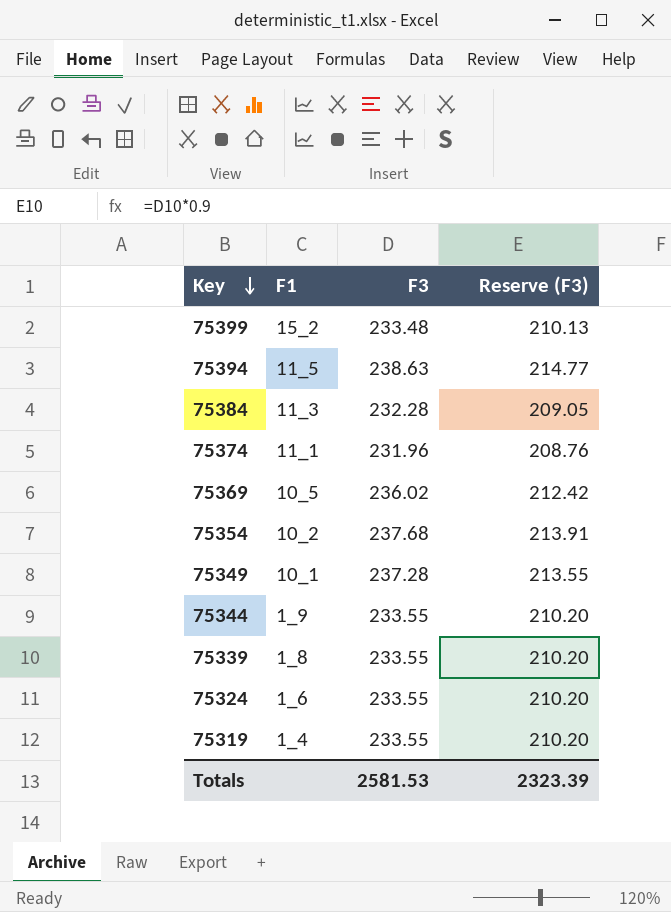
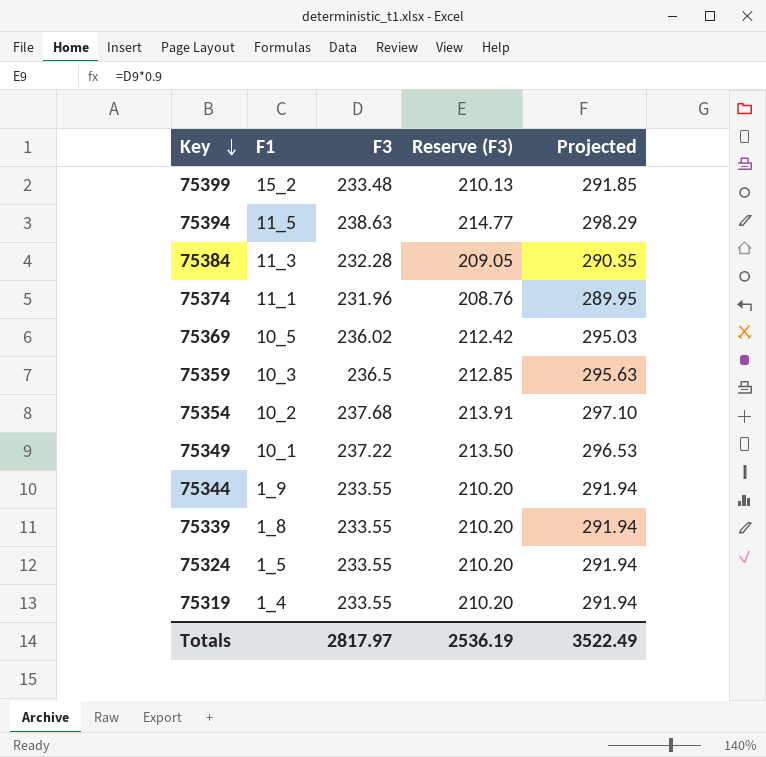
column Projected | formula: none -> [F3] * 1.25
row 75359: none -> 10_3 | 236.5 | 212.85 | 295.63
75349 | F3: 237.28 -> 237.22
75349 | Reserve (F3): 213.55 -> 213.50
75324 | F1: 1_6 -> 1_5
Totals | F3: 2581.53 -> 2817.97
Totals | Reserve (F3): 2323.39 -> 2536.19

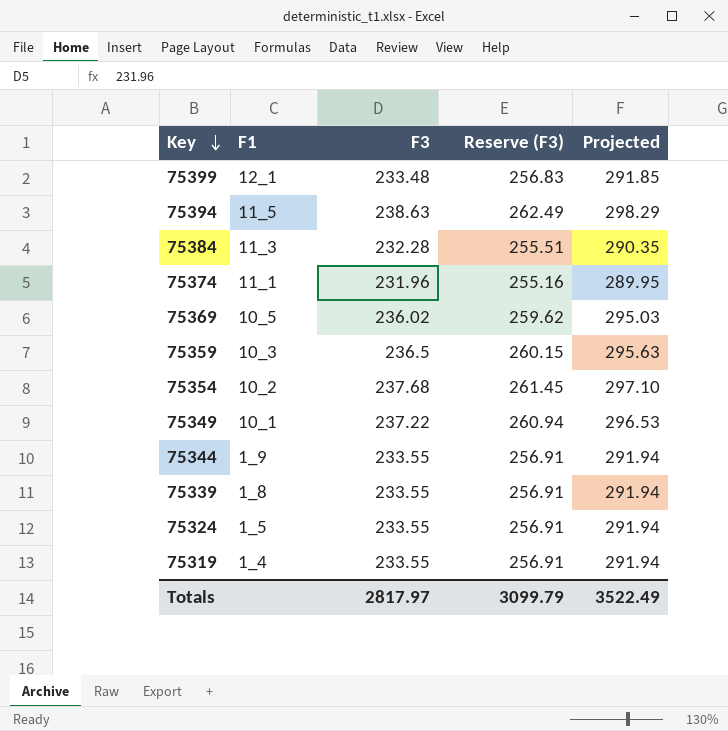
column Reserve (F3) | formula: [F3] * 0.9 -> [F3] * 1.1
75399 | F1: 15_2 -> 12_1
Totals | Reserve (F3): 2536.19 -> 3099.79

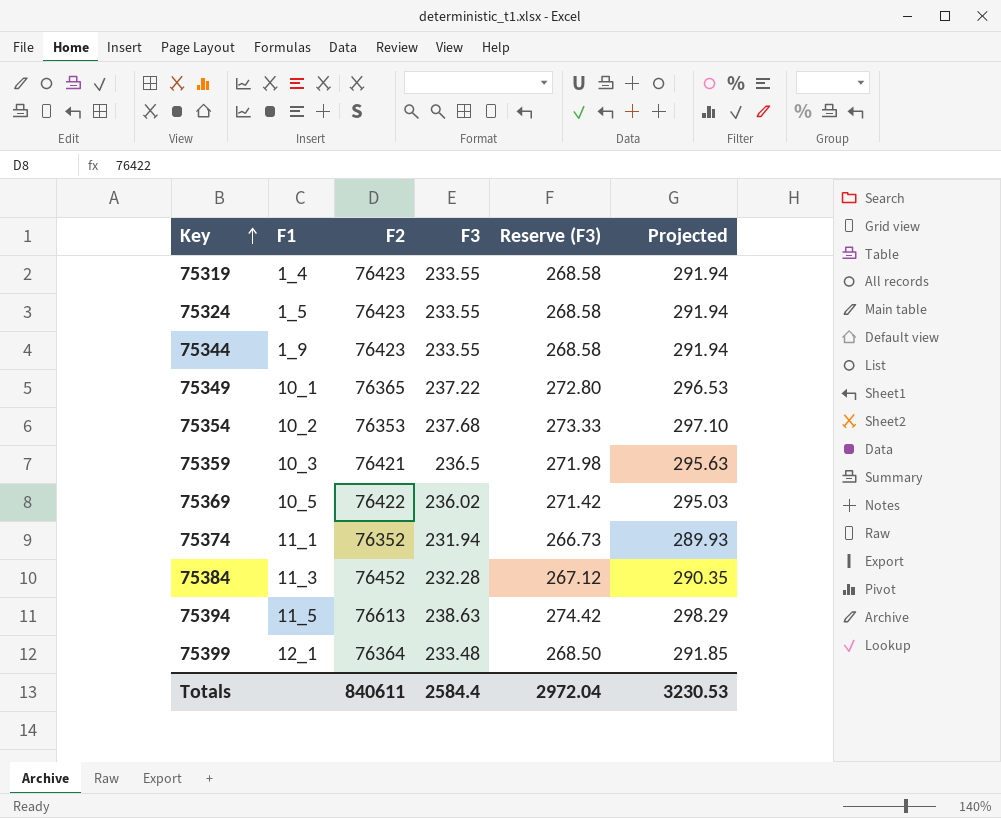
row order: Key descending -> Key ascending
column F2 | position: none -> 3
column Reserve (F3) | formula: [F3] * 1.1 -> [F3] * 1.15
row 75339: 1_8 | 233.55 | 256.91 | 291.94 -> none
75374 | F3: 231.96 -> 231.94
75374 | Projected: 289.95 -> 289.93
Totals | F3: 2817.97 -> 2584.4
Totals | Reserve (F3): 3099.79 -> 2972.04
Totals | Projected: 3522.49 -> 3230.53

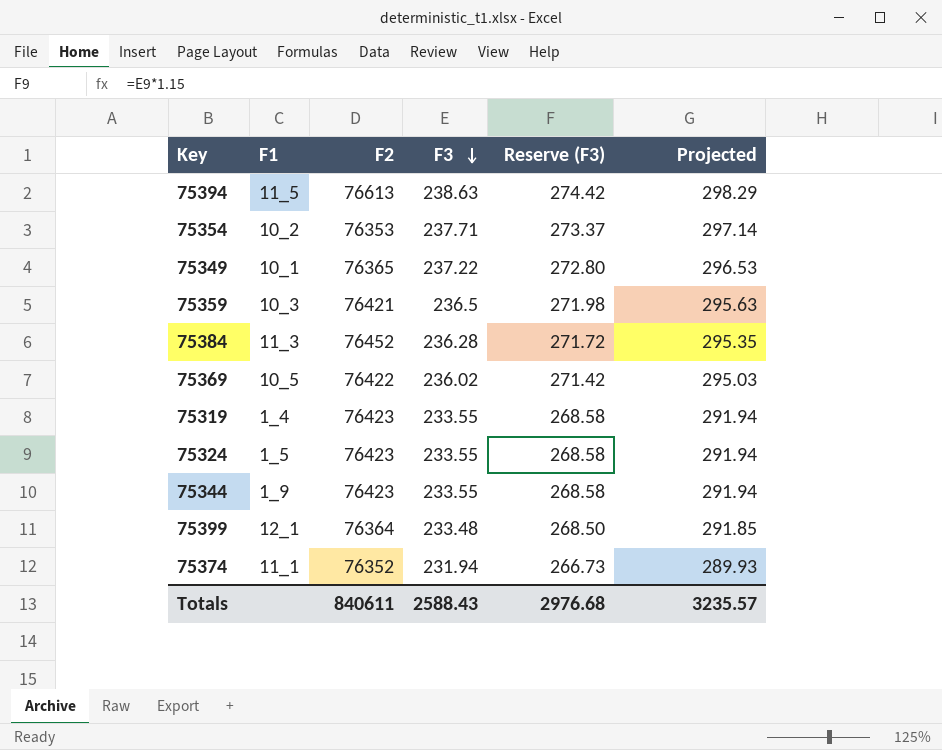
row order: Key ascending -> F3 descending
75354 | F3: 237.68 -> 237.71
75354 | Reserve (F3): 273.33 -> 273.37
75354 | Projected: 297.10 -> 297.14
75384 | F3: 232.28 -> 236.28
75384 | Reserve (F3): 267.12 -> 271.72
75384 | Projected: 290.35 -> 295.35
Totals | F3: 2584.4 -> 2588.43
Totals | Reserve (F3): 2972.04 -> 2976.68
Totals | Projected: 3230.53 -> 3235.57

